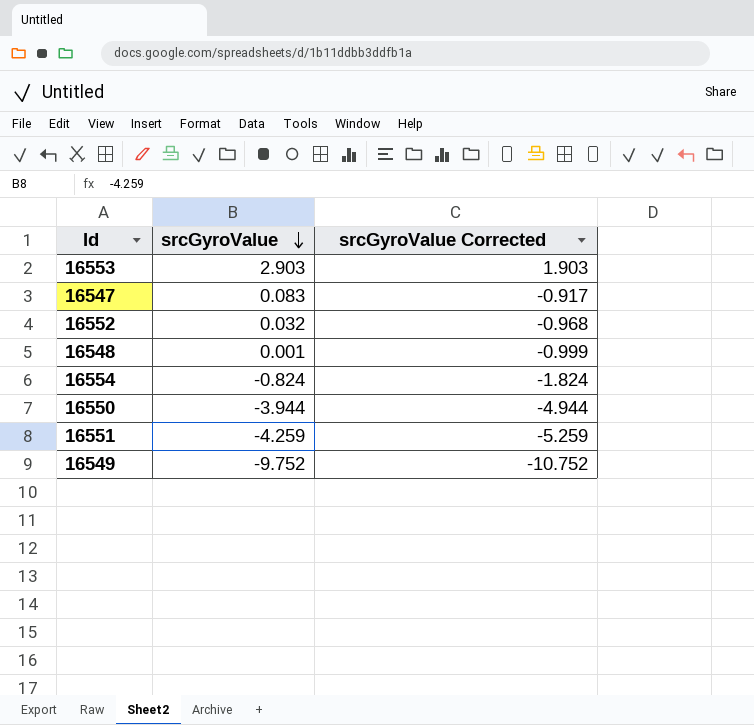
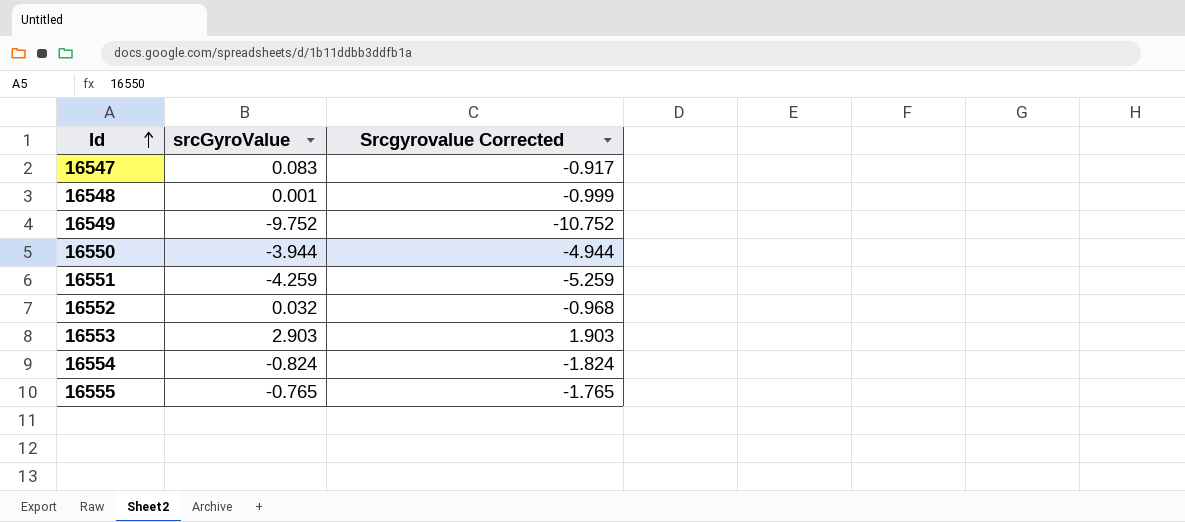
row order: srcGyroValue descending -> Id ascending
column name: srcGyroValue Corrected -> Srcgyrovalue Corrected
row 16555: none -> -0.765 | -1.765

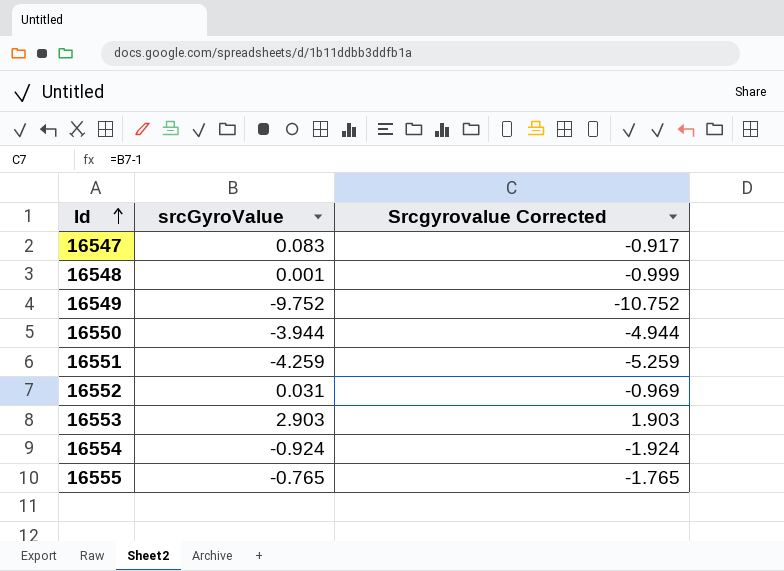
16552 | srcGyroValue: 0.032 -> 0.031
16552 | Srcgyrovalue Corrected: -0.968 -> -0.969
16554 | srcGyroValue: -0.824 -> -0.924
16554 | Srcgyrovalue Corrected: -1.824 -> -1.924

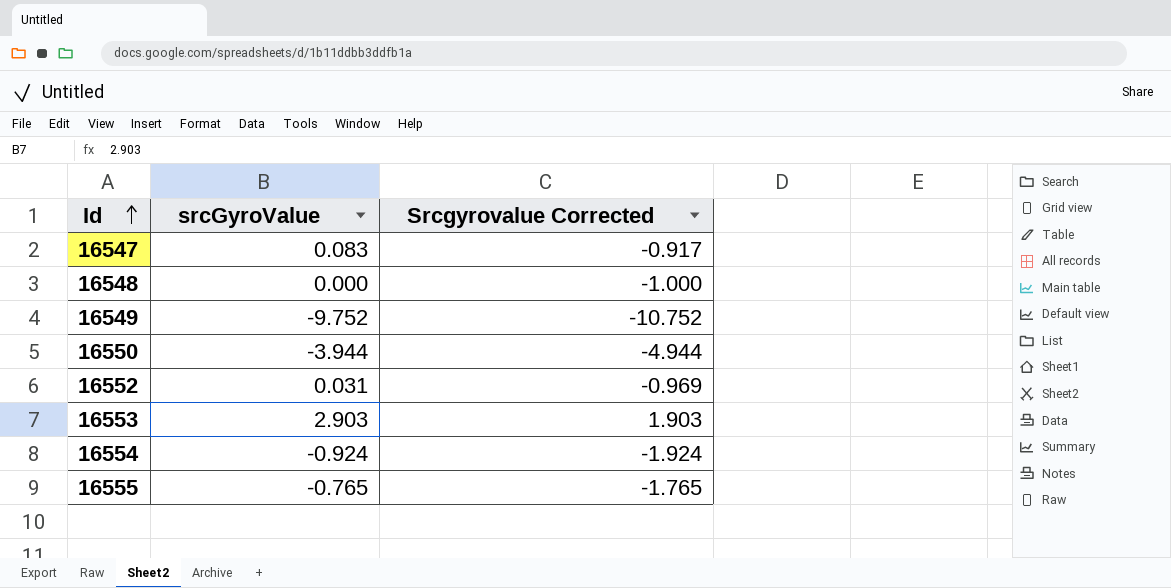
row 16551: -4.259 | -5.259 -> none
16548 | srcGyroValue: 0.001 -> 0.000
16548 | Srcgyrovalue Corrected: -0.999 -> -1.000

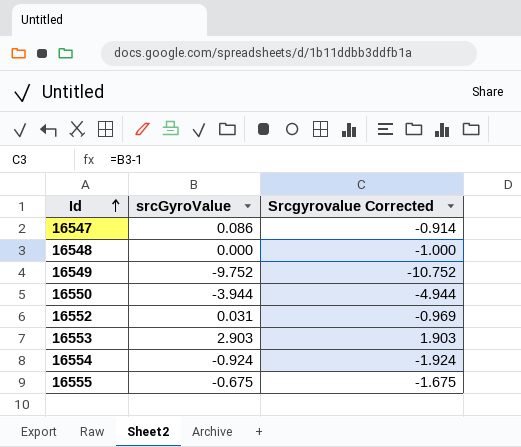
16547 | srcGyroValue: 0.083 -> 0.086
16547 | Srcgyrovalue Corrected: -0.917 -> -0.914
16555 | srcGyroValue: -0.765 -> -0.675
16555 | Srcgyrovalue Corrected: -1.765 -> -1.675

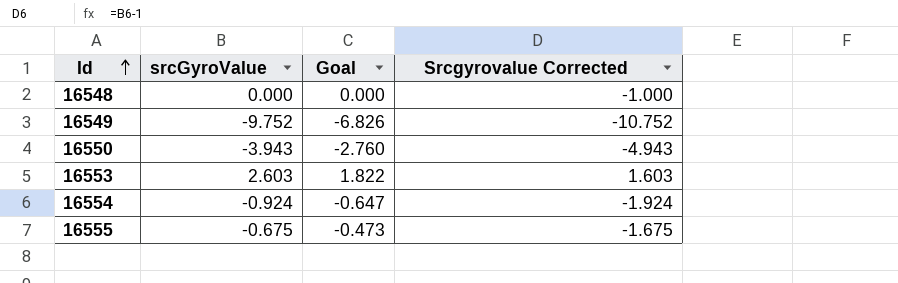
column Goal | formula: none -> [srcGyroValue] * 0.7
row 16547: 0.086 | -0.914 -> none
row 16552: 0.031 | -0.969 -> none
16550 | srcGyroValue: -3.944 -> -3.943
16550 | Srcgyrovalue Corrected: -4.944 -> -4.943
16553 | srcGyroValue: 2.903 -> 2.603
16553 | Srcgyrovalue Corrected: 1.903 -> 1.603

